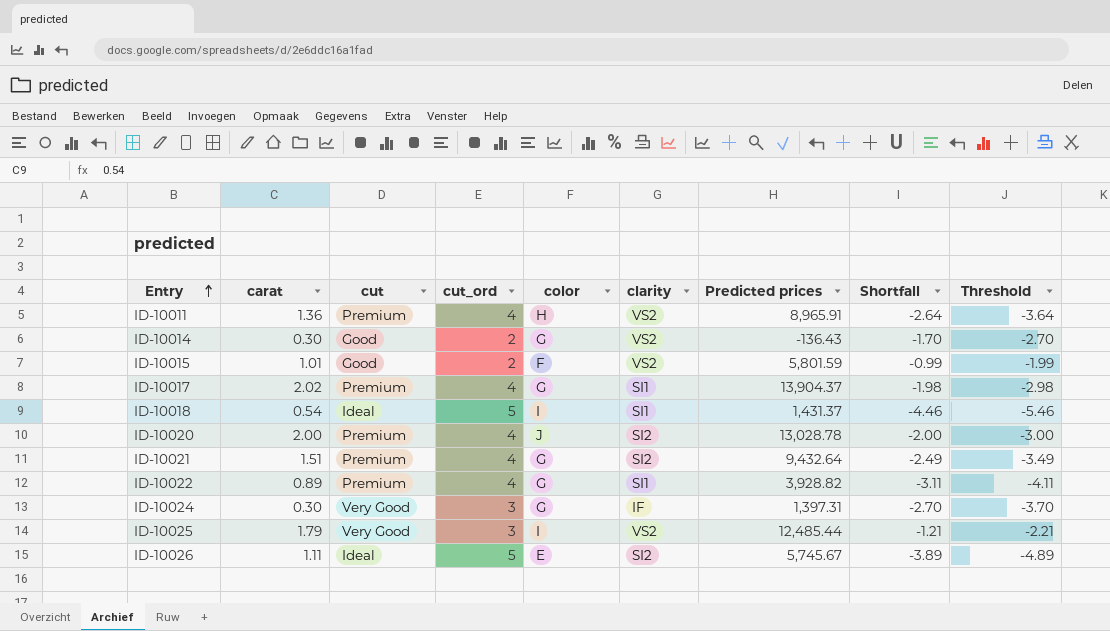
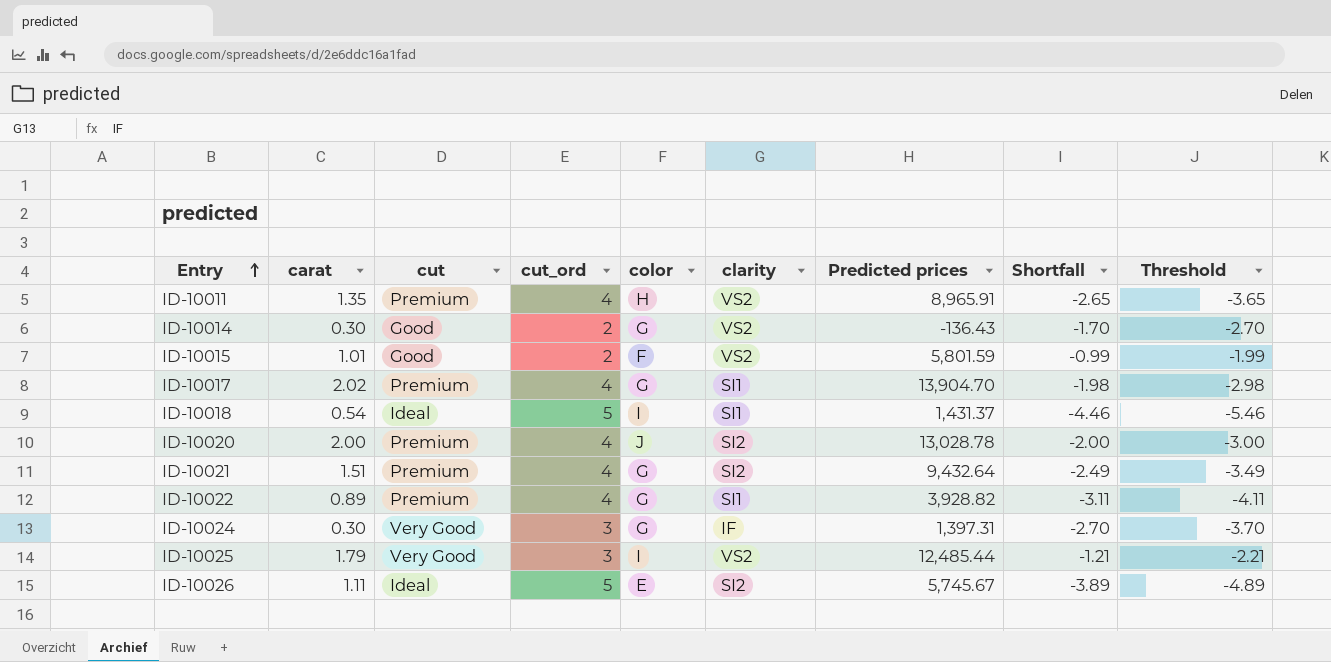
ID-10011 | carat: 1.36 -> 1.35
ID-10011 | Shortfall: -2.64 -> -2.65
ID-10011 | Threshold: -3.64 -> -3.65
ID-10017 | Predicted prices: 13,904.37 -> 13,904.70

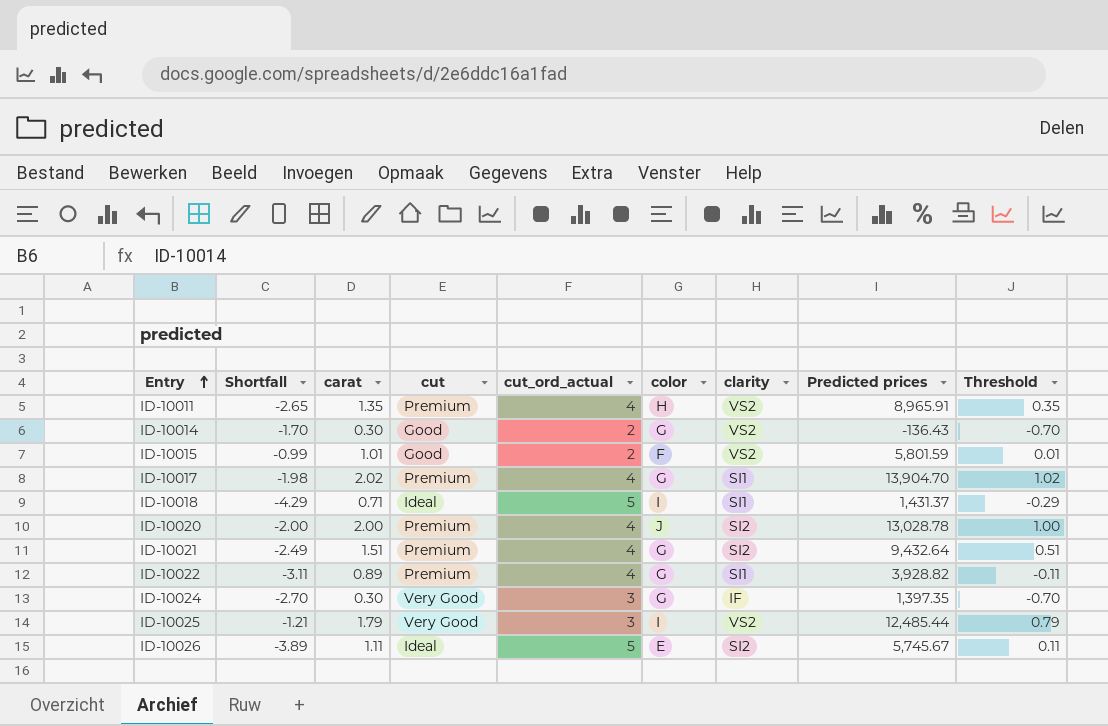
column Shortfall | position: 8 -> 2
column name: cut_ord -> cut_ord_actual
column Threshold | formula: [Shortfall] - 1 -> [carat] - 1
ID-10018 | Shortfall: -4.46 -> -4.29
ID-10018 | carat: 0.54 -> 0.71
ID-10024 | Predicted prices: 1,397.31 -> 1,397.35

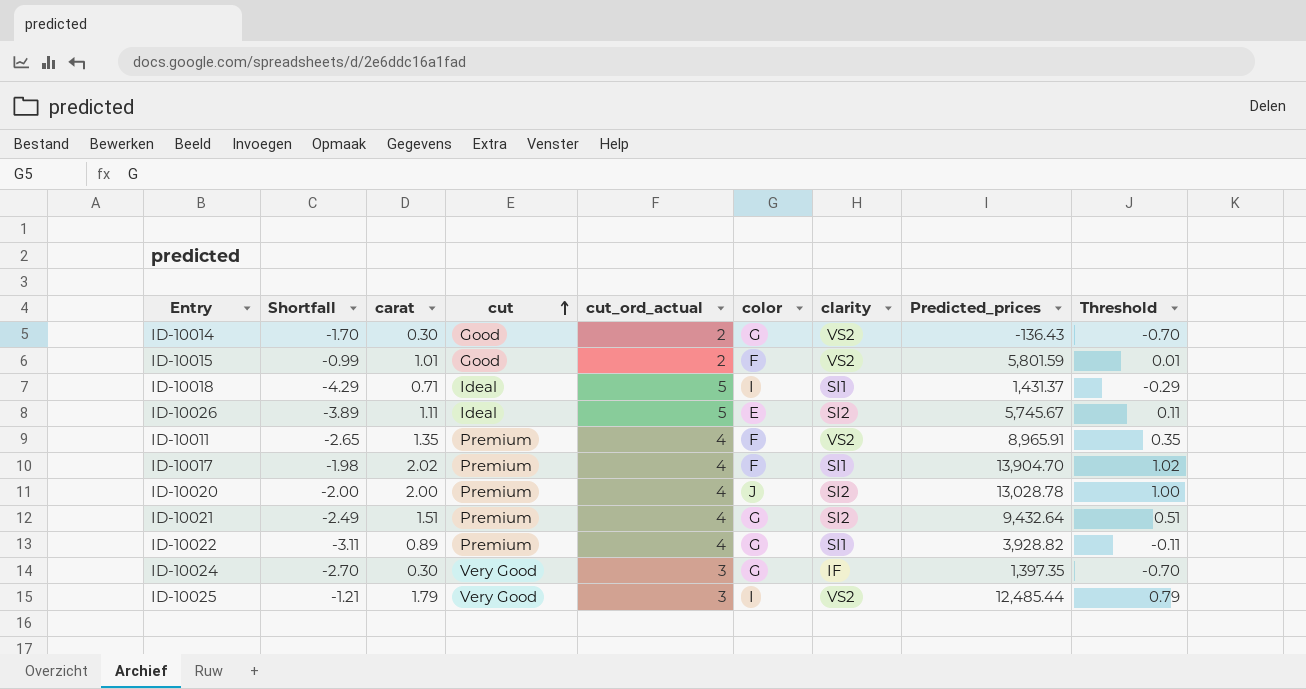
row order: Entry ascending -> cut ascending
column name: Predicted prices -> Predicted_prices
ID-10011 | color: H -> F
ID-10017 | color: G -> F

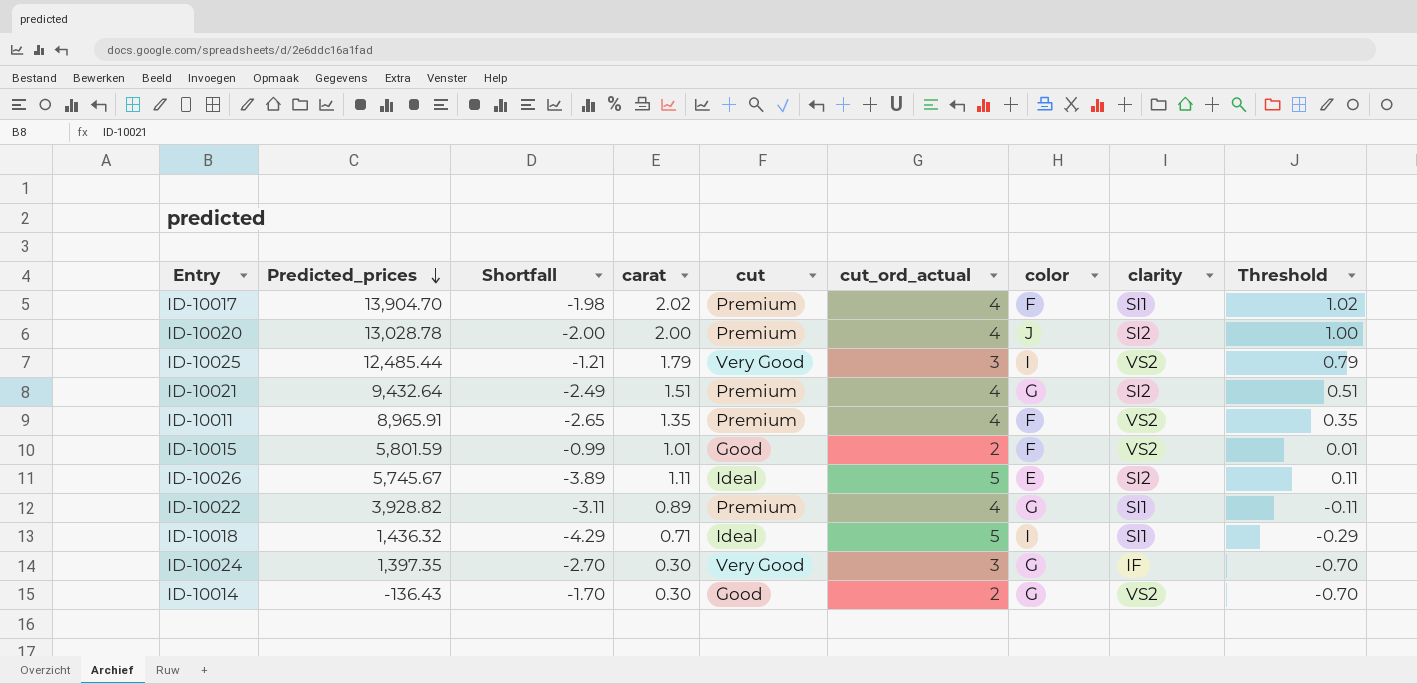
row order: cut ascending -> Predicted_prices descending
column Predicted_prices | position: 8 -> 2
ID-10018 | Predicted_prices: 1,431.37 -> 1,436.32

